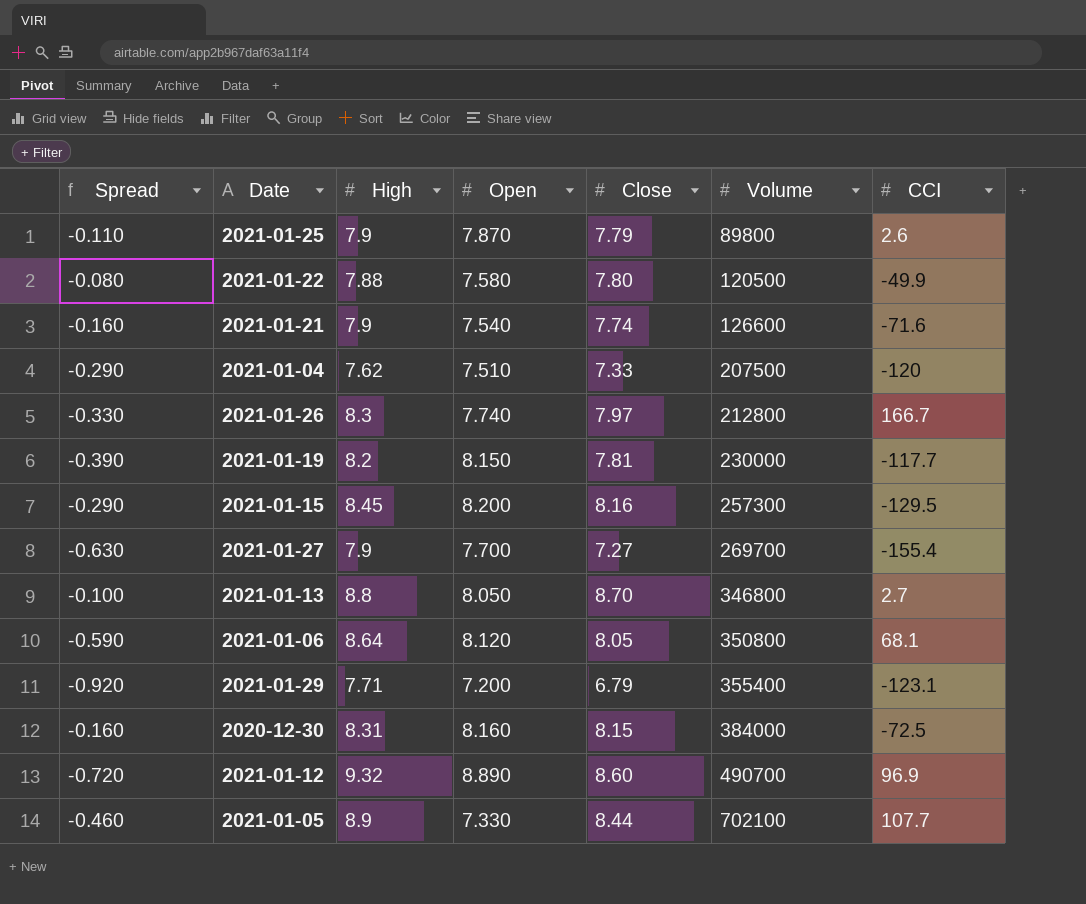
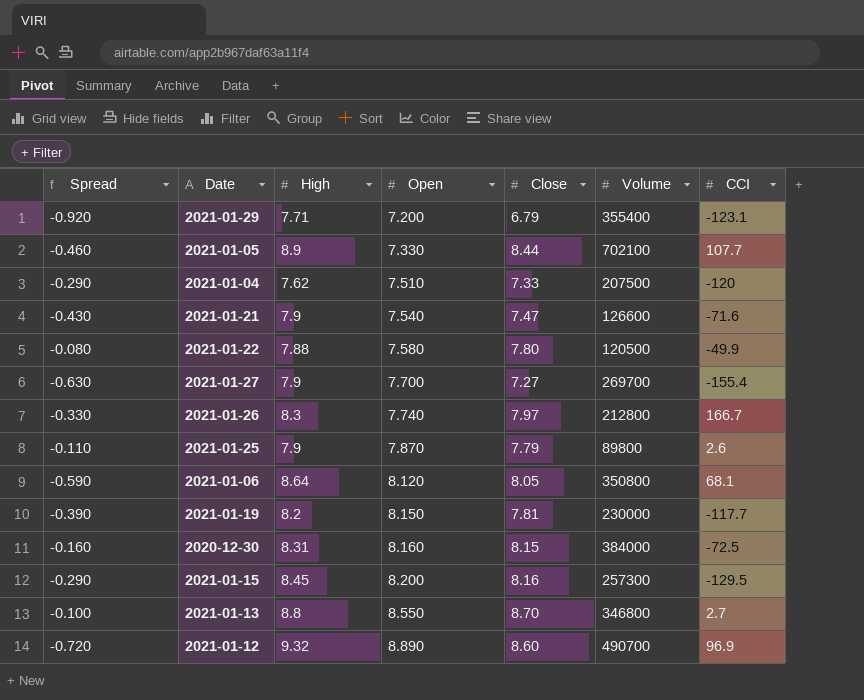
row order: Volume ascending -> Open ascending
2021-01-21 | Spread: -0.160 -> -0.430
2021-01-21 | Close: 7.74 -> 7.47
2021-01-13 | Open: 8.050 -> 8.550

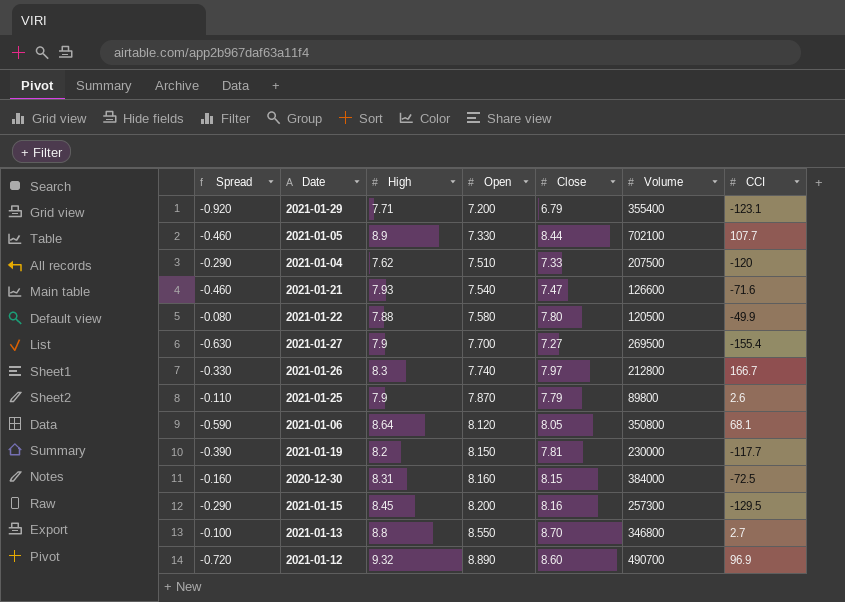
2021-01-21 | Spread: -0.430 -> -0.460
2021-01-21 | High: 7.9 -> 7.93
2021-01-27 | Volume: 269700 -> 269500

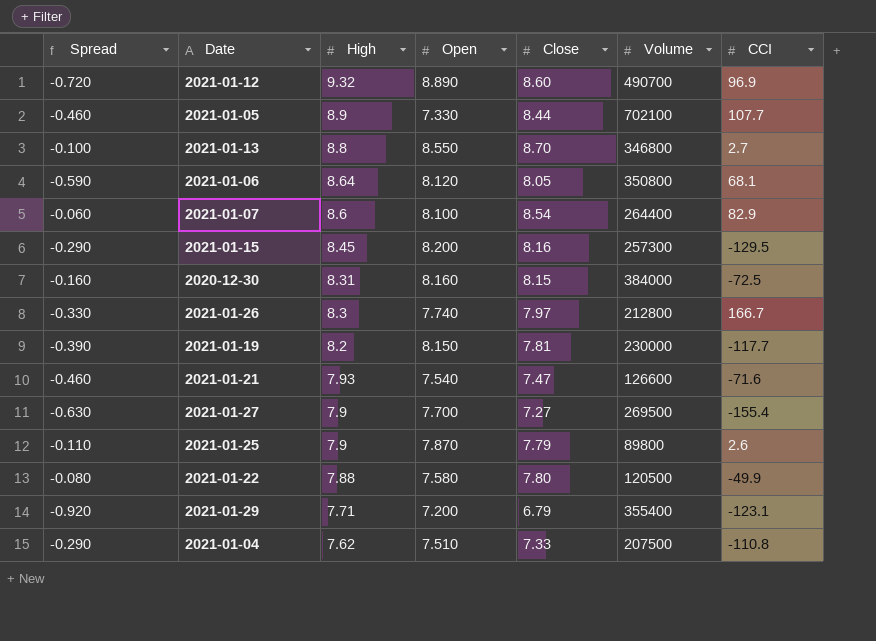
row order: Open ascending -> High descending
row 2021-01-07: none -> -0.060 | 8.6 | 8.100 | 8.54 | 264400 | 82.9
2021-01-04 | CCI: -120 -> -110.8

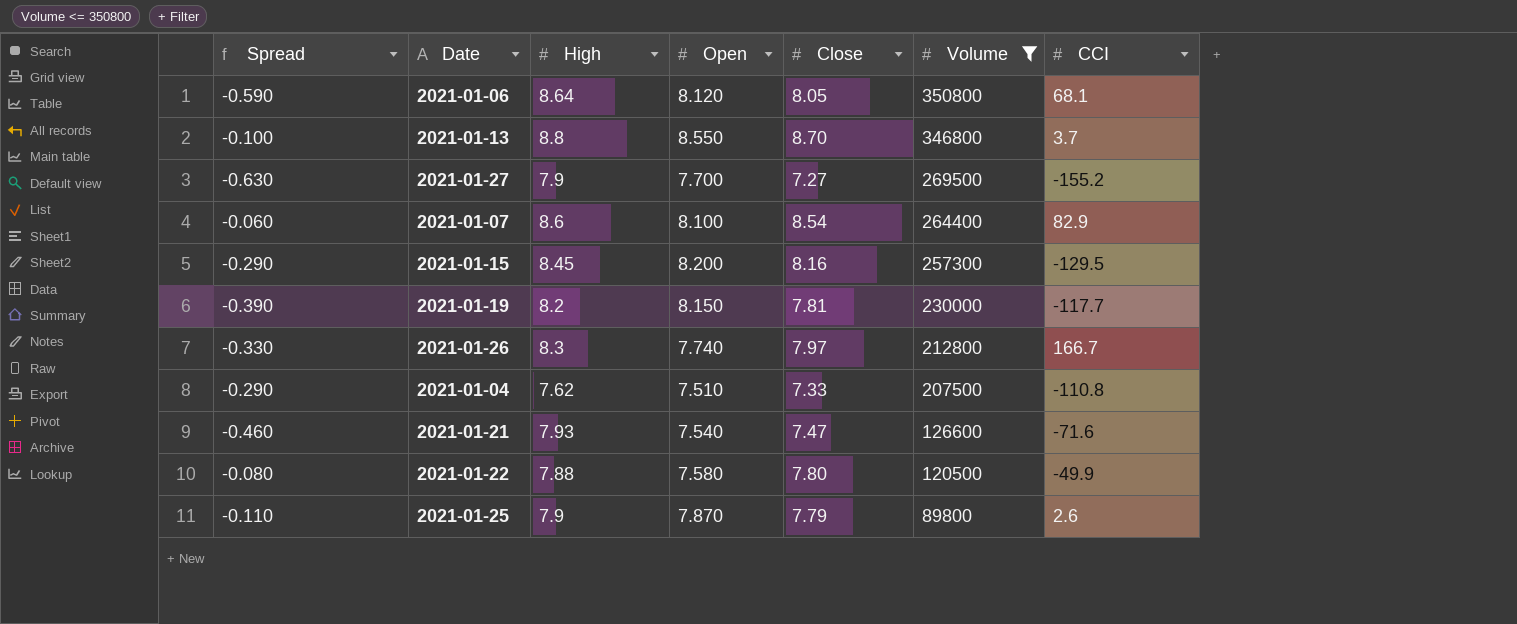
filter: none -> Volume <= 350800
row order: High descending -> Volume descending
2021-01-13 | CCI: 2.7 -> 3.7
2021-01-27 | CCI: -155.4 -> -155.2

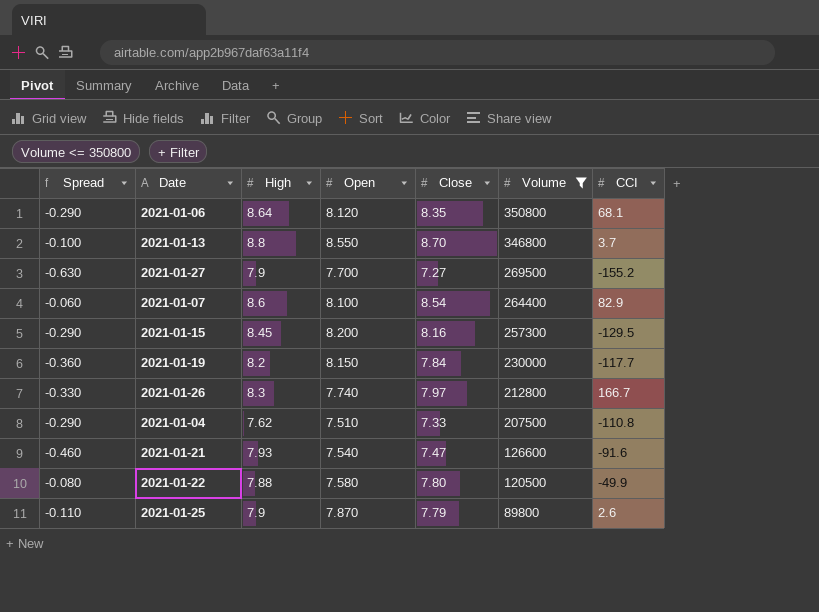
2021-01-06 | Spread: -0.590 -> -0.290
2021-01-06 | Close: 8.05 -> 8.35
2021-01-19 | Spread: -0.390 -> -0.360
2021-01-19 | Close: 7.81 -> 7.84
2021-01-21 | CCI: -71.6 -> -91.6

